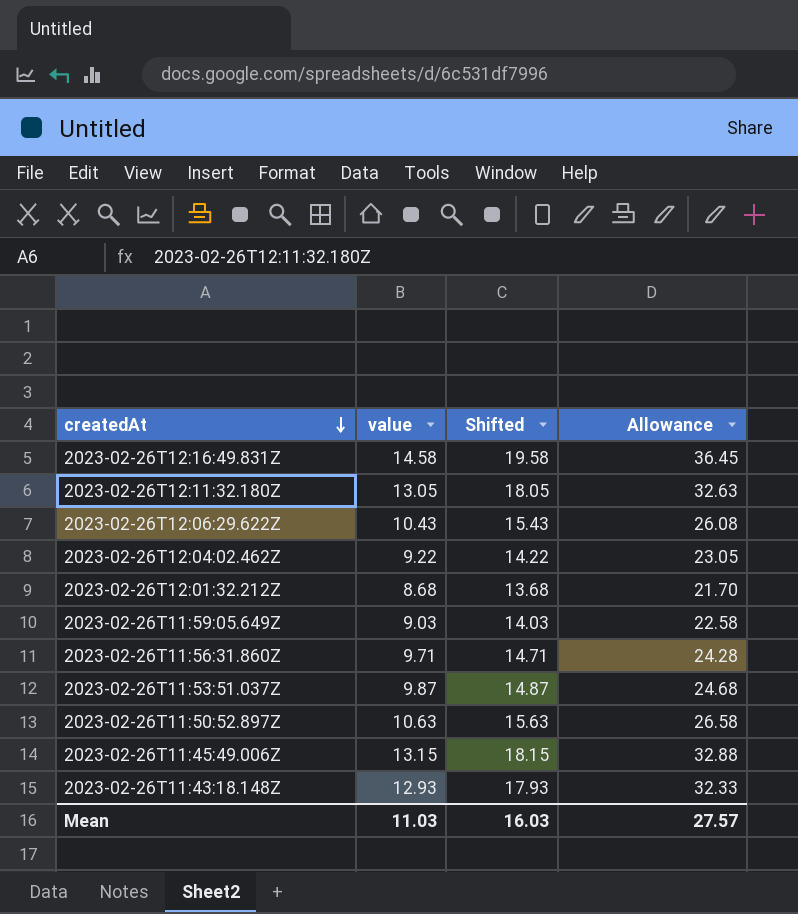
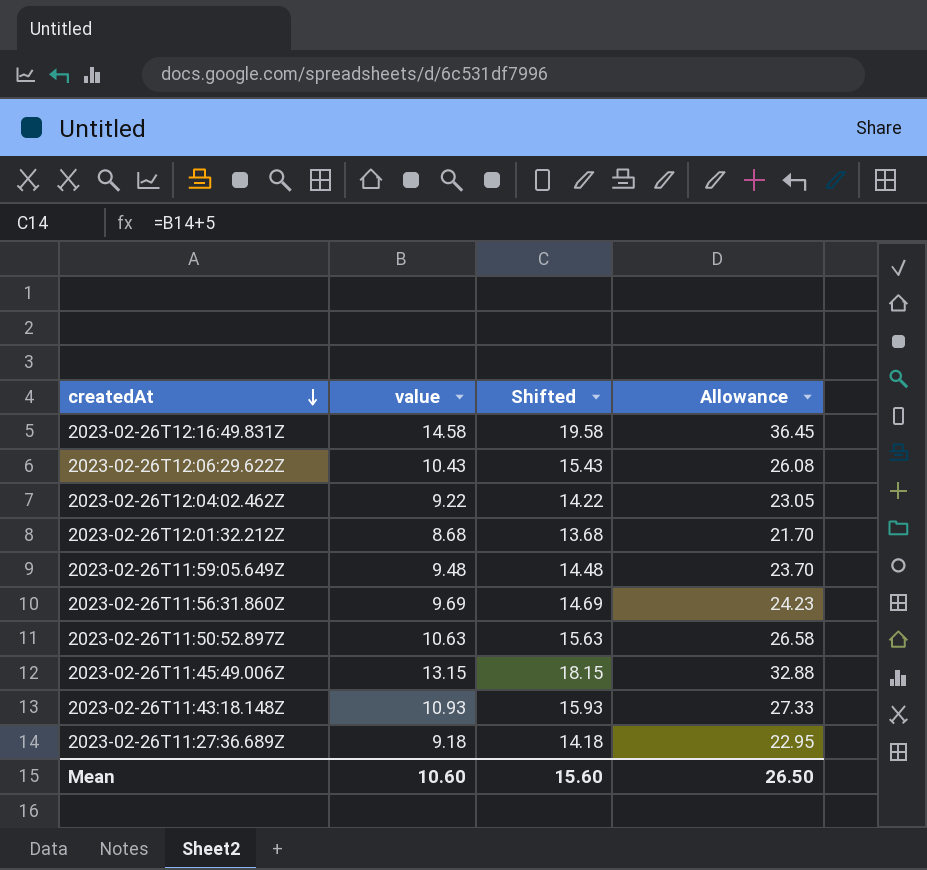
row 2023-02-26T12:11:32.180Z: 13.05 | 18.05 | 32.63 -> none
row 2023-02-26T11:53:51.037Z: 9.87 | 14.87 | 24.68 -> none
2023-02-26T11:59:05.649Z | value: 9.03 -> 9.48
2023-02-26T11:59:05.649Z | Shifted: 14.03 -> 14.48
2023-02-26T11:59:05.649Z | Allowance: 22.58 -> 23.70
2023-02-26T11:56:31.860Z | value: 9.71 -> 9.69
2023-02-26T11:56:31.860Z | Shifted: 14.71 -> 14.69
2023-02-26T11:56:31.860Z | Allowance: 24.28 -> 24.23
2023-02-26T11:43:18.148Z | value: 12.93 -> 10.93
2023-02-26T11:43:18.148Z | Shifted: 17.93 -> 15.93
2023-02-26T11:43:18.148Z | Allowance: 32.33 -> 27.33
row 2023-02-26T11:27:36.689Z: none -> 9.18 | 14.18 | 22.95
Mean | value: 11.03 -> 10.60
Mean | Shifted: 16.03 -> 15.60
Mean | Allowance: 27.57 -> 26.50

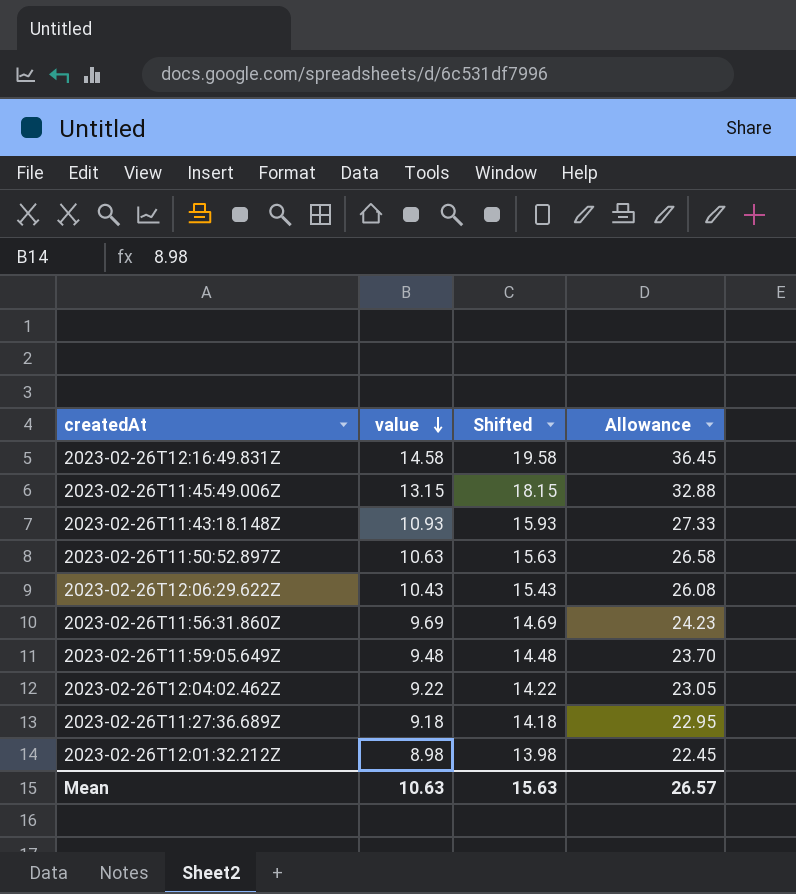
row order: createdAt descending -> value descending
2023-02-26T12:01:32.212Z | value: 8.68 -> 8.98
2023-02-26T12:01:32.212Z | Shifted: 13.68 -> 13.98
2023-02-26T12:01:32.212Z | Allowance: 21.70 -> 22.45
Mean | value: 10.60 -> 10.63
Mean | Shifted: 15.60 -> 15.63
Mean | Allowance: 26.50 -> 26.57

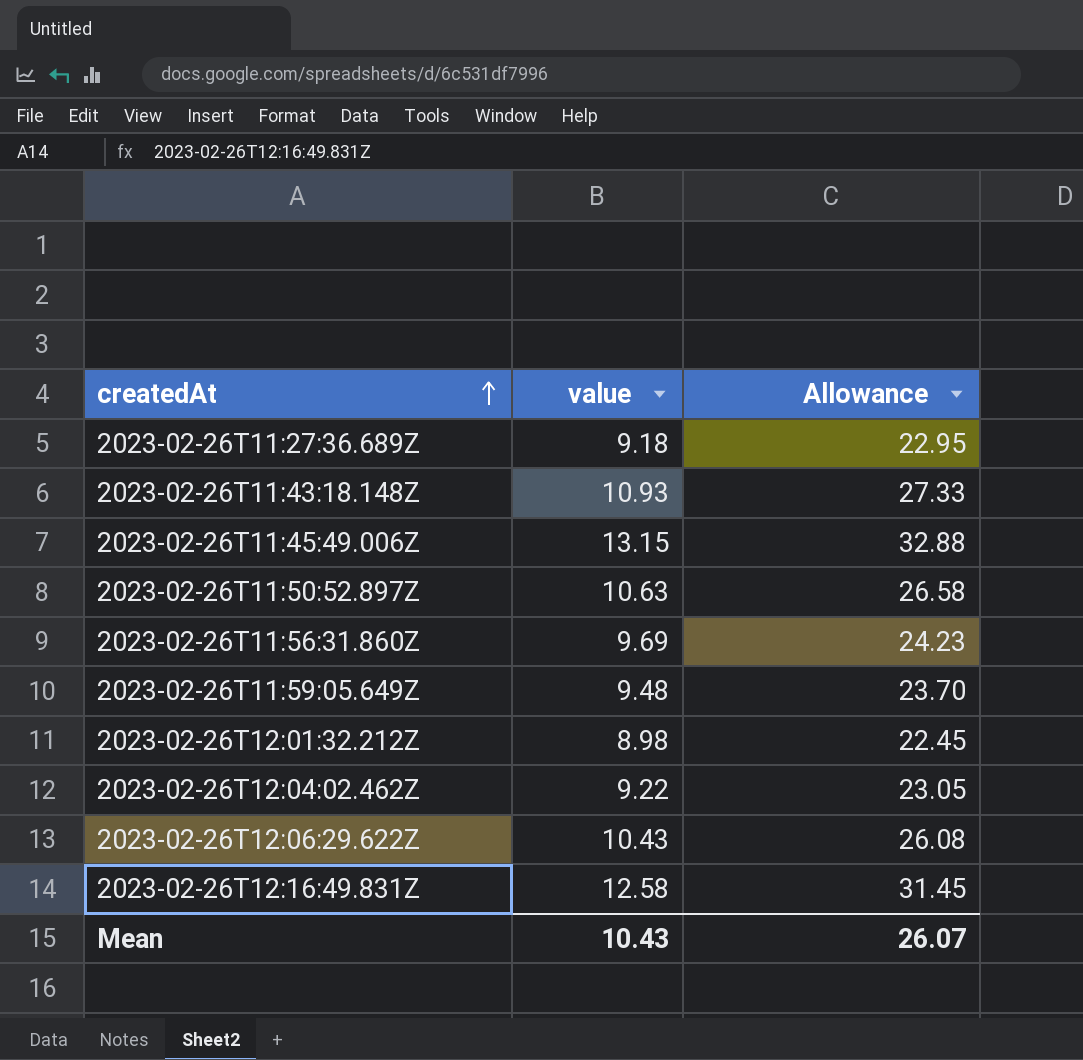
row order: value descending -> createdAt ascending
column Shifted | formula: [value] + 5 -> none
2023-02-26T12:16:49.831Z | value: 14.58 -> 12.58
2023-02-26T12:16:49.831Z | Allowance: 36.45 -> 31.45
Mean | value: 10.63 -> 10.43
Mean | Allowance: 26.57 -> 26.07

